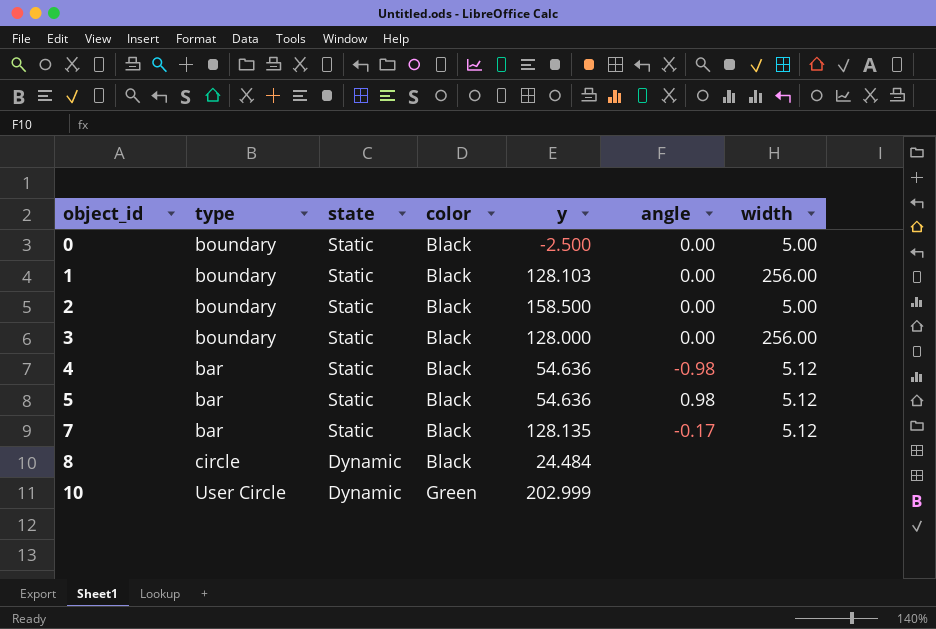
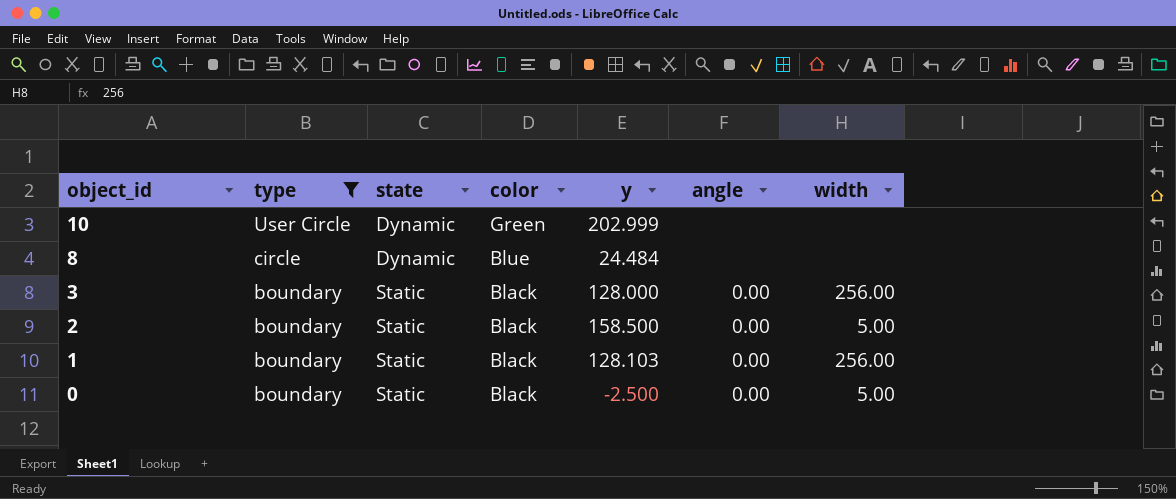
filter: none -> type != bar
row order: object_id ascending -> object_id descending
8 | color: Black -> Blue

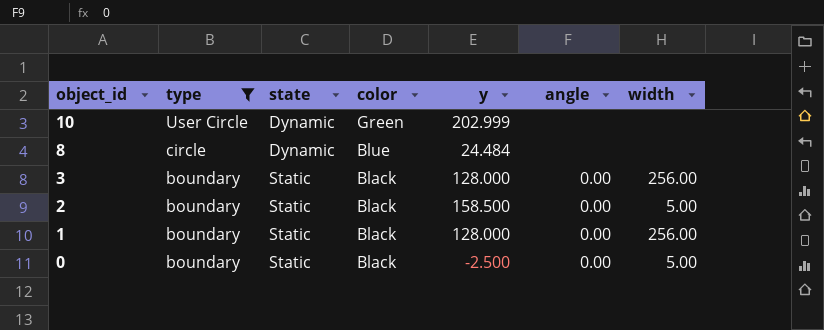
1 | y: 128.103 -> 128.000

